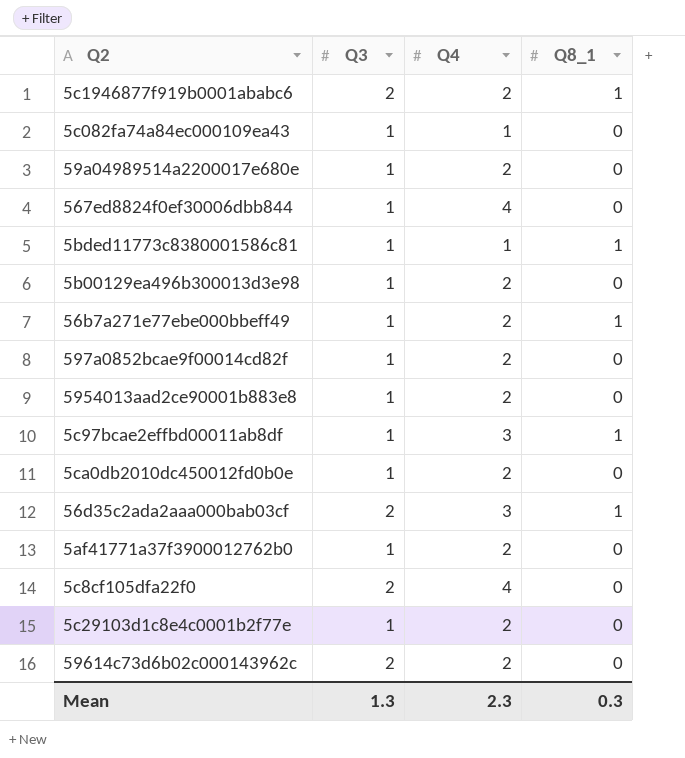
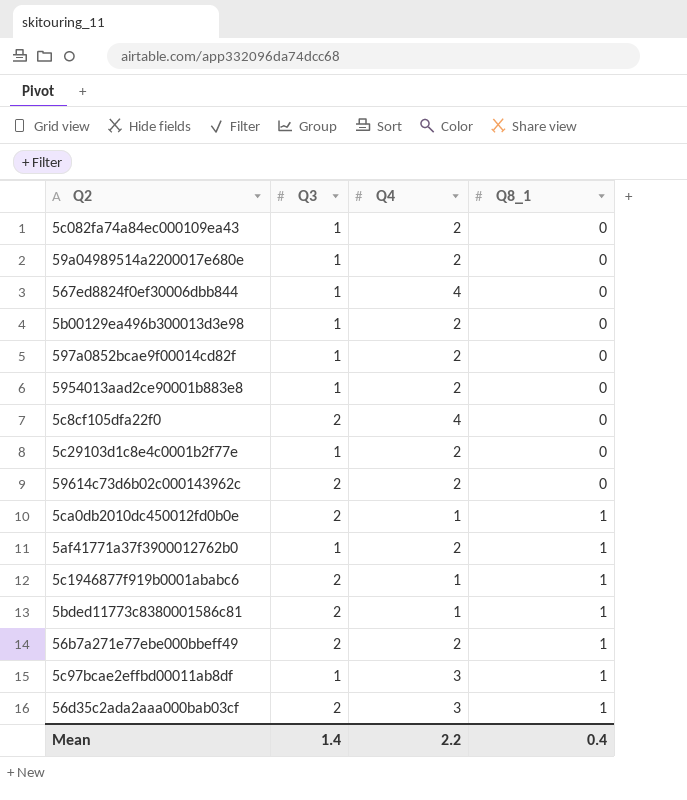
row order: none -> Q8_1 ascending
5c082fa74a84ec000109ea43 | Q4: 1 -> 2
5ca0db2010dc450012fd0b0e | Q3: 1 -> 2
5ca0db2010dc450012fd0b0e | Q4: 2 -> 1
5ca0db2010dc450012fd0b0e | Q8_1: 0 -> 1
5af41771a37f3900012762b0 | Q8_1: 0 -> 1
5c1946877f919b0001ababc6 | Q4: 2 -> 1
5bded11773c8380001586c81 | Q3: 1 -> 2
56b7a271e77ebe000bbeff49 | Q3: 1 -> 2
Mean | Q3: 1.3 -> 1.4
Mean | Q4: 2.3 -> 2.2
Mean | Q8_1: 0.3 -> 0.4

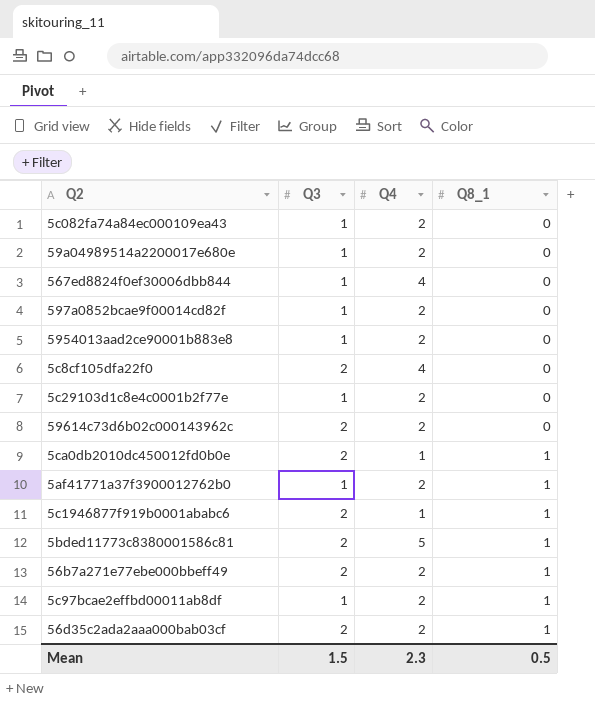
row 5b00129ea496b300013d3e98: 1 | 2 | 0 -> none
5bded11773c8380001586c81 | Q4: 1 -> 5
5c97bcae2effbd00011ab8df | Q4: 3 -> 2
56d35c2ada2aaa000bab03cf | Q4: 3 -> 2
Mean | Q3: 1.4 -> 1.5
Mean | Q4: 2.2 -> 2.3
Mean | Q8_1: 0.4 -> 0.5

